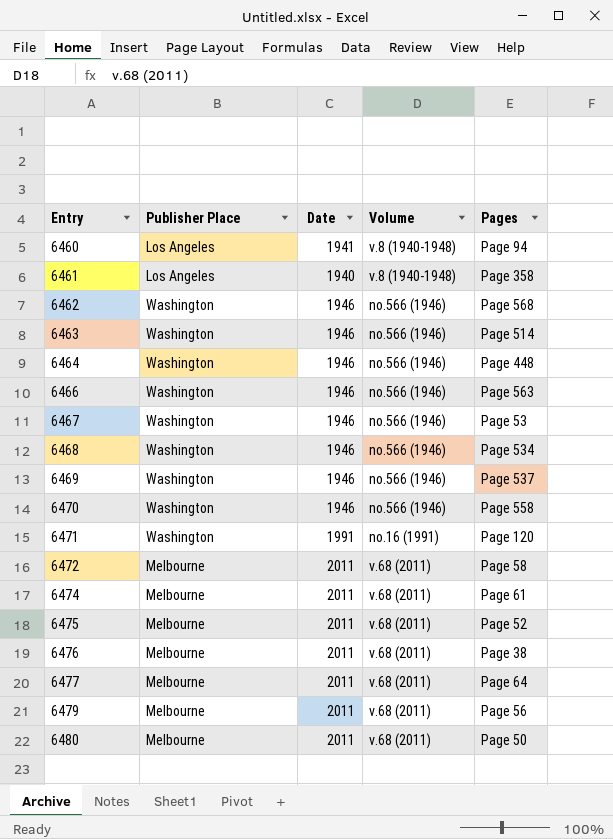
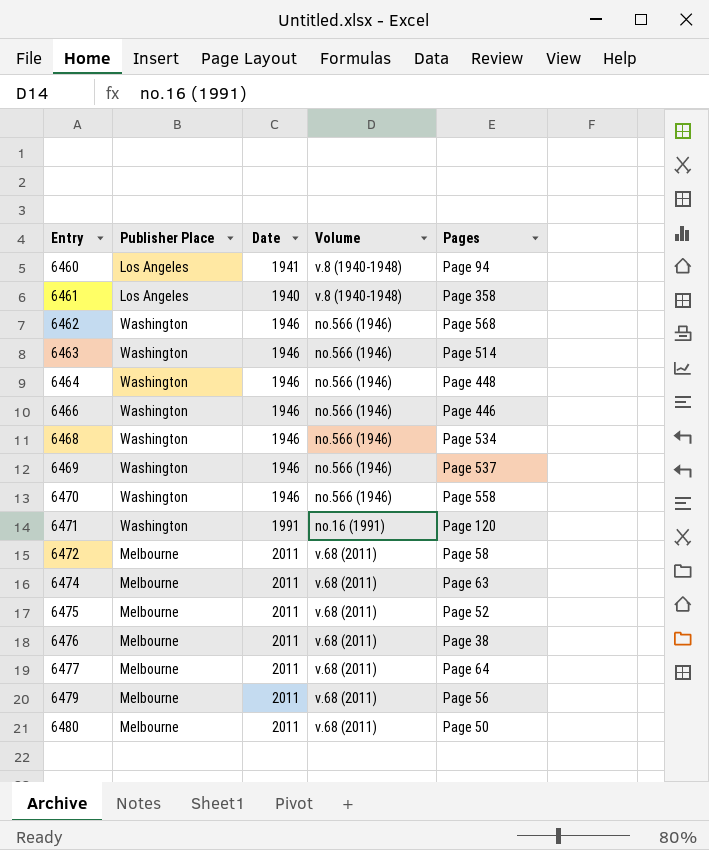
row 6467: Washington | 1946 | no.566 (1946) | Page 53 -> none
6466 | Pages: Page 563 -> Page 446
6474 | Pages: Page 61 -> Page 63

